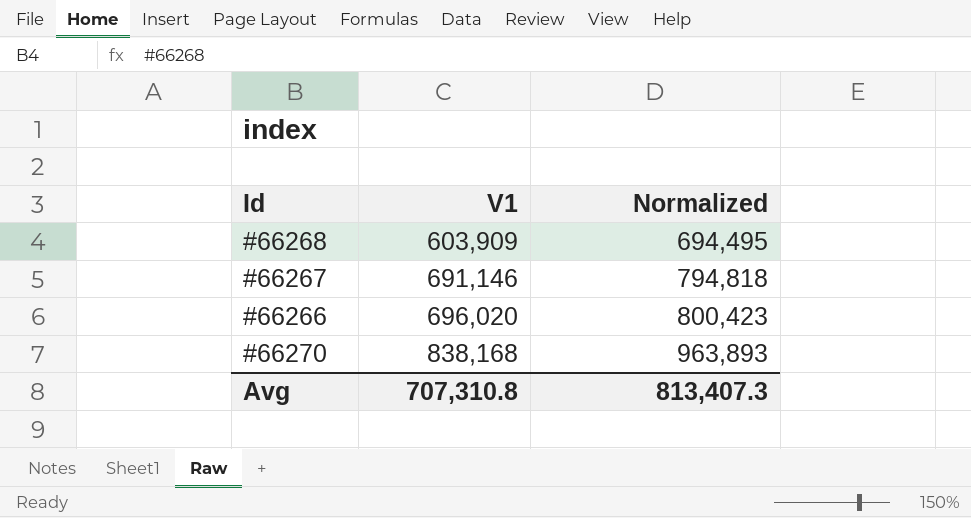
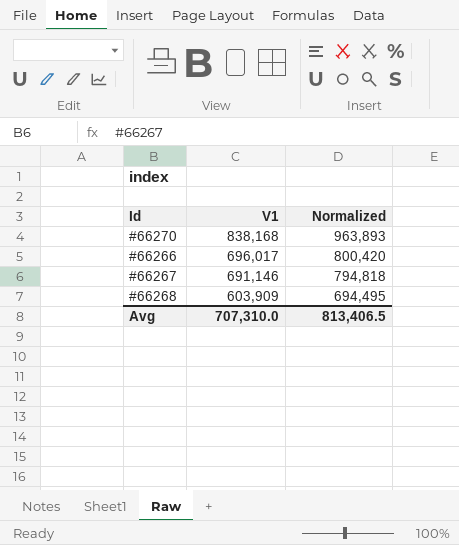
row order: V1 ascending -> V1 descending
#66266 | V1: 696,020 -> 696,017
#66266 | Normalized: 800,423 -> 800,420
Avg | V1: 707,310.8 -> 707,310.0
Avg | Normalized: 813,407.3 -> 813,406.5

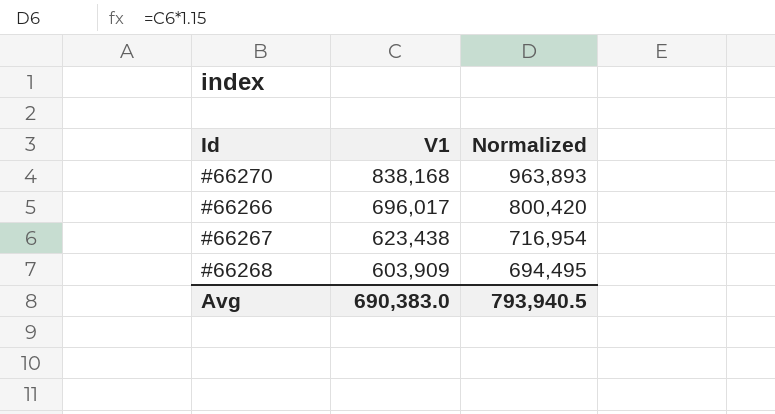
#66267 | V1: 691,146 -> 623,438
#66267 | Normalized: 794,818 -> 716,954
Avg | V1: 707,310.0 -> 690,383.0
Avg | Normalized: 813,406.5 -> 793,940.5

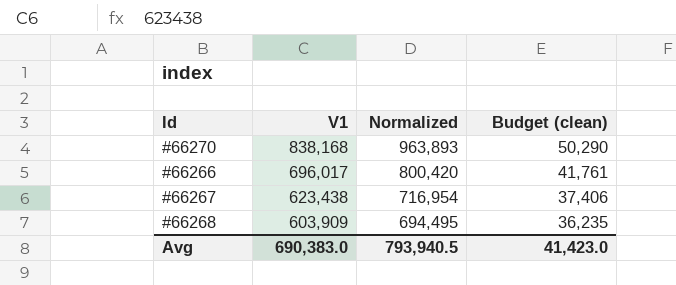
column Budget (clean) | formula: none -> [V1] * 0.06

